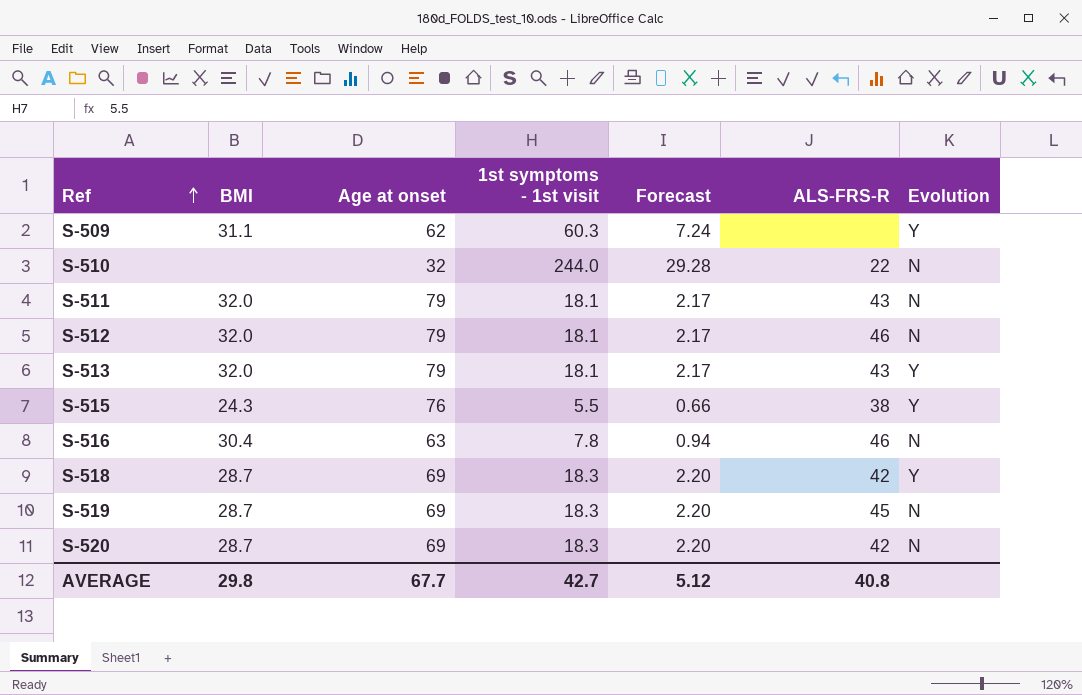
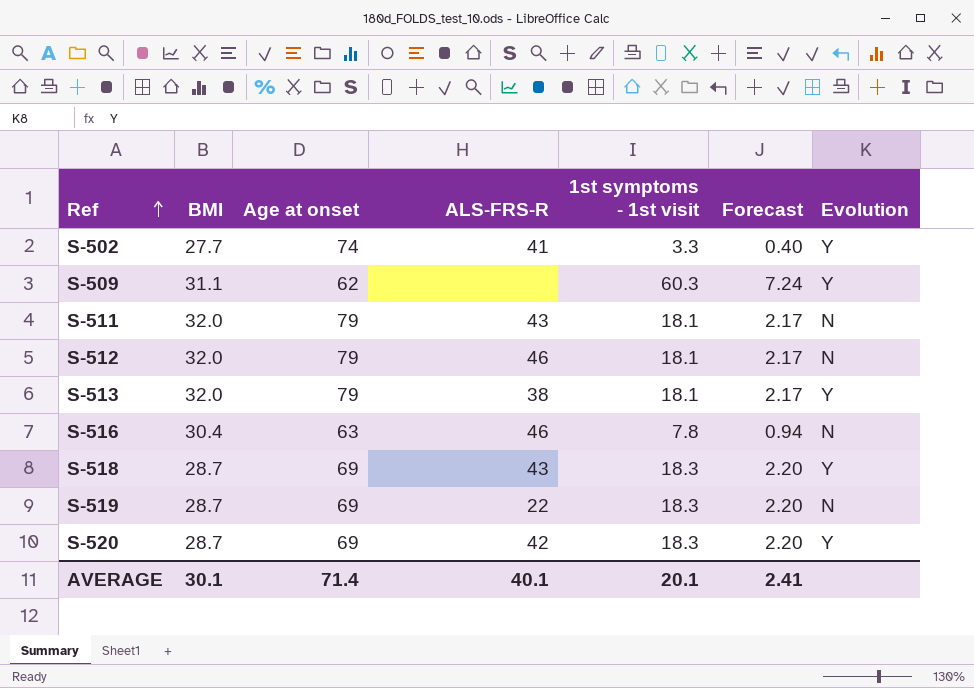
column ALS-FRS-R | position: 6 -> 4
row S-510: none | 32 | 244.0 | 29.28 | 22 | N -> none
row S-515: 24.3 | 76 | 5.5 | 0.66 | 38 | Y -> none
row S-502: none -> 27.7 | 74 | 41 | 3.3 | 0.40 | Y
S-513 | ALS-FRS-R: 43 -> 38
S-518 | ALS-FRS-R: 42 -> 43
S-519 | ALS-FRS-R: 45 -> 22
S-520 | Evolution: N -> Y
AVERAGE | BMI: 29.8 -> 30.1
AVERAGE | Age at onset: 67.7 -> 71.4
AVERAGE | ALS-FRS-R: 40.8 -> 40.1
AVERAGE | 1st symptoms - 1st visit: 42.7 -> 20.1
AVERAGE | Forecast: 5.12 -> 2.41

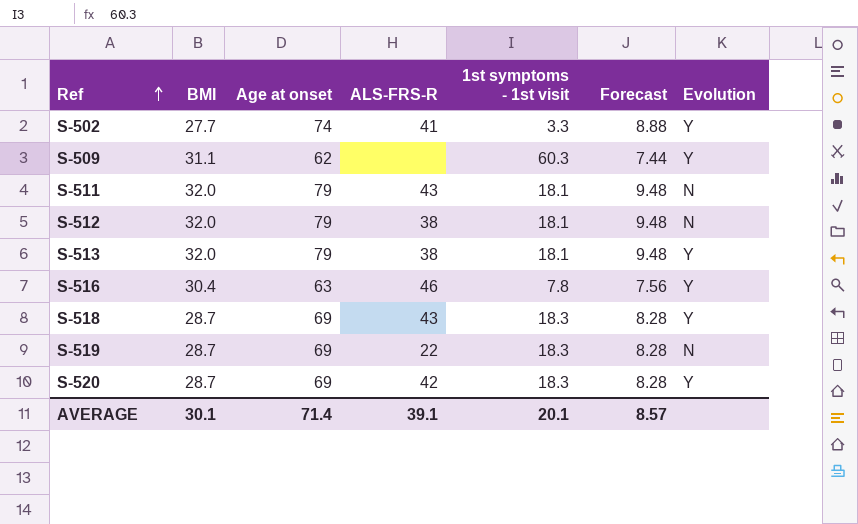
column Forecast | formula: [1st symptoms - 1st visit] * 0.12 -> [Age at onset] * 0.12
S-512 | ALS-FRS-R: 46 -> 38
S-516 | Evolution: N -> Y
AVERAGE | ALS-FRS-R: 40.1 -> 39.1
AVERAGE | Forecast: 2.41 -> 8.57

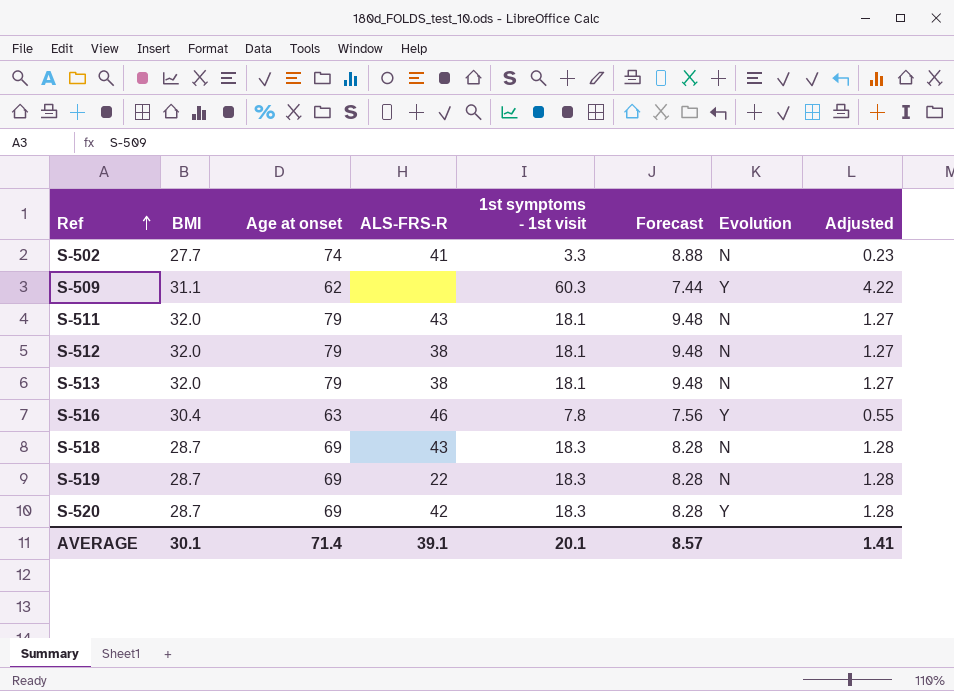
column Adjusted | formula: none -> [1st symptoms - 1st visit] * 0.07
S-502 | Evolution: Y -> N
S-513 | Evolution: Y -> N
S-518 | Evolution: Y -> N

